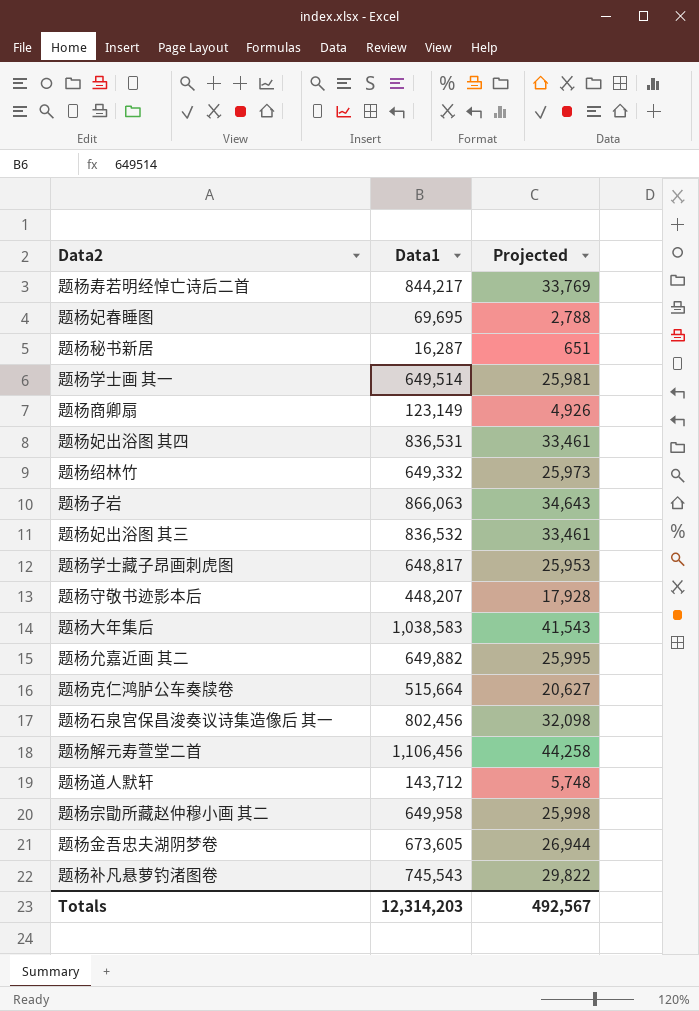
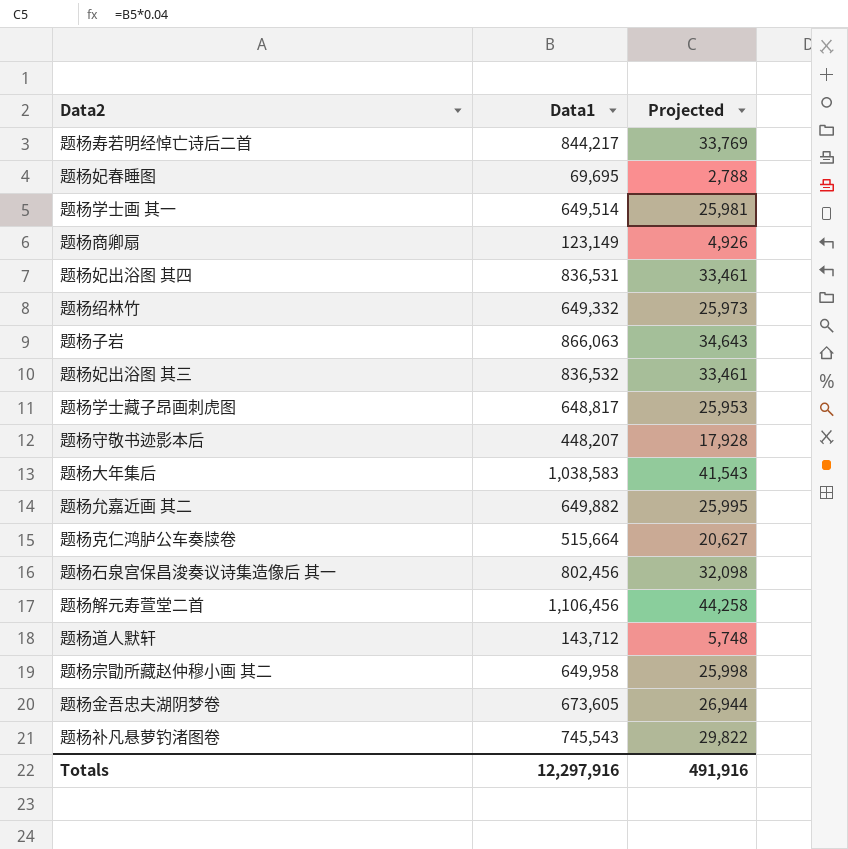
row 题杨秘书新居: 16,287 | 651 -> none
Totals | Data1: 12,314,203 -> 12,297,916
Totals | Projected: 492,567 -> 491,916

